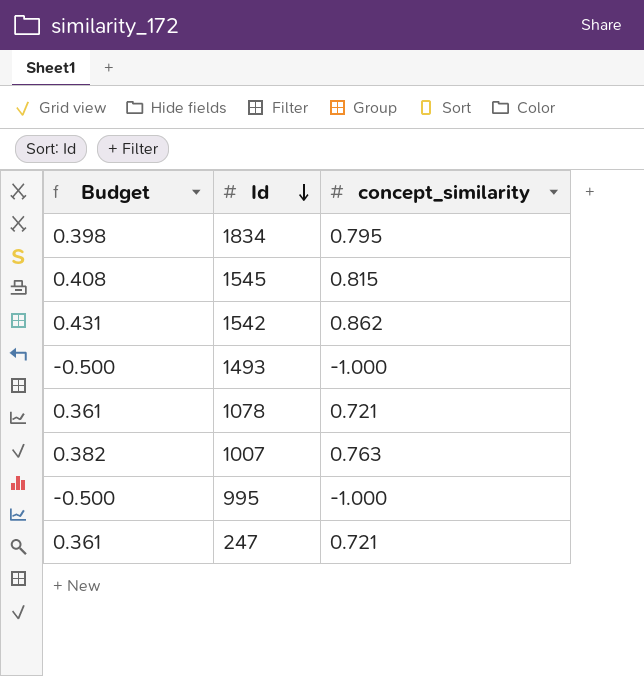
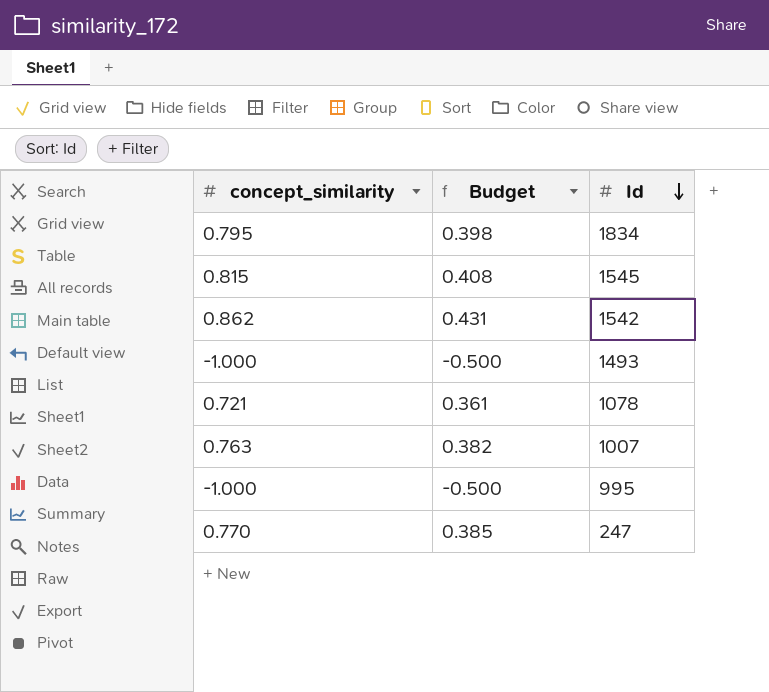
column concept_similarity | position: 3 -> 1
247 | concept_similarity: 0.721 -> 0.770
247 | Budget: 0.361 -> 0.385

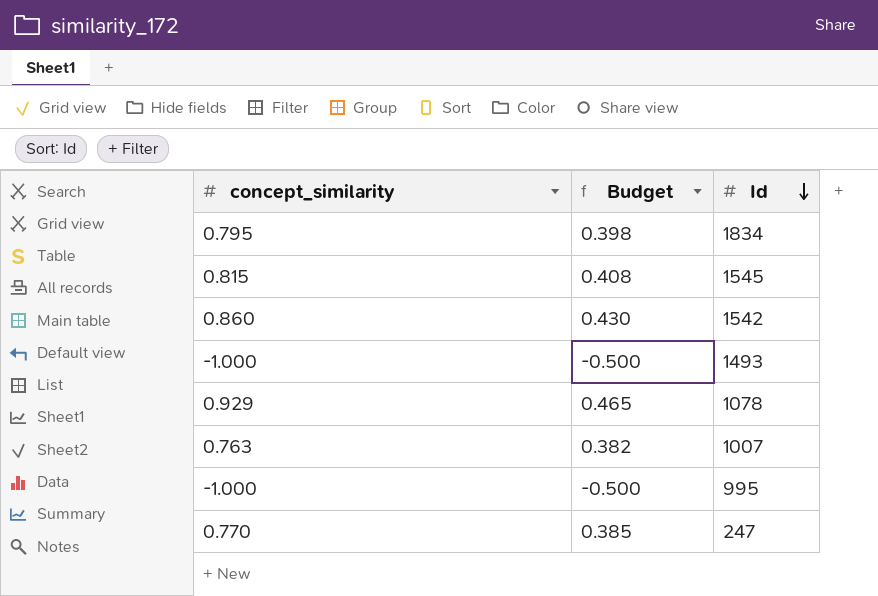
1542 | concept_similarity: 0.862 -> 0.860
1542 | Budget: 0.431 -> 0.430
1078 | concept_similarity: 0.721 -> 0.929
1078 | Budget: 0.361 -> 0.465

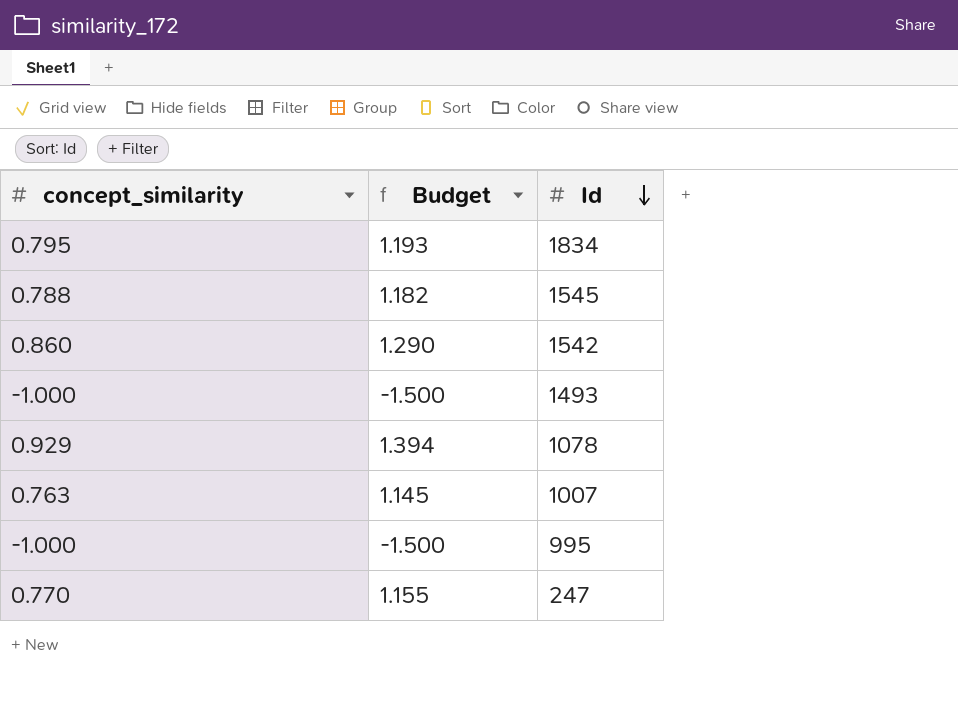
column Budget | formula: [concept_similarity] * 0.5 -> [concept_similarity] * 1.5
1545 | concept_similarity: 0.815 -> 0.788

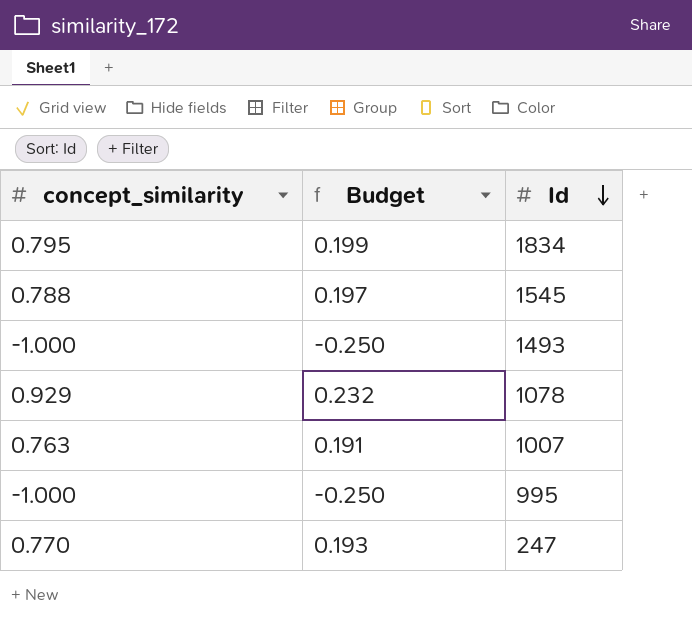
column Budget | formula: [concept_similarity] * 1.5 -> [concept_similarity] * 0.25
row 1542: 0.860 | 1.290 -> none

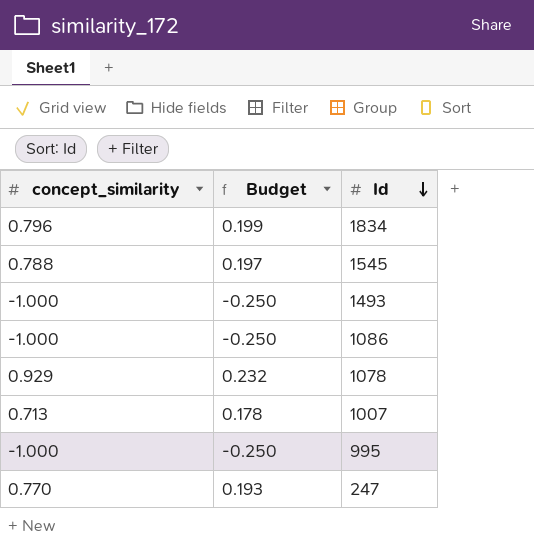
1834 | concept_similarity: 0.795 -> 0.796
row 1086: none -> -1.000 | -0.250
1007 | concept_similarity: 0.763 -> 0.713
1007 | Budget: 0.191 -> 0.178

